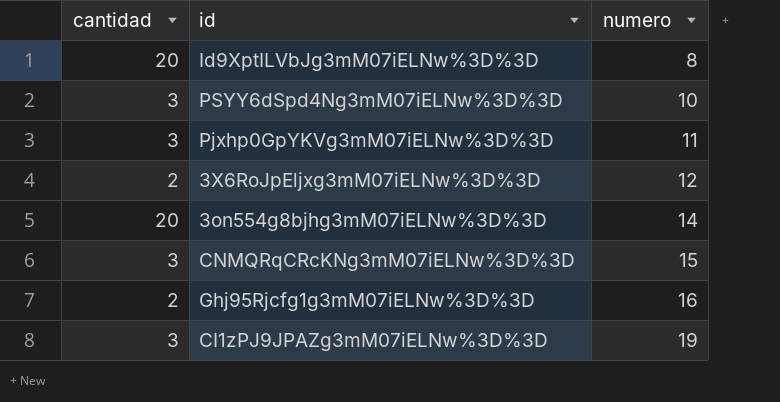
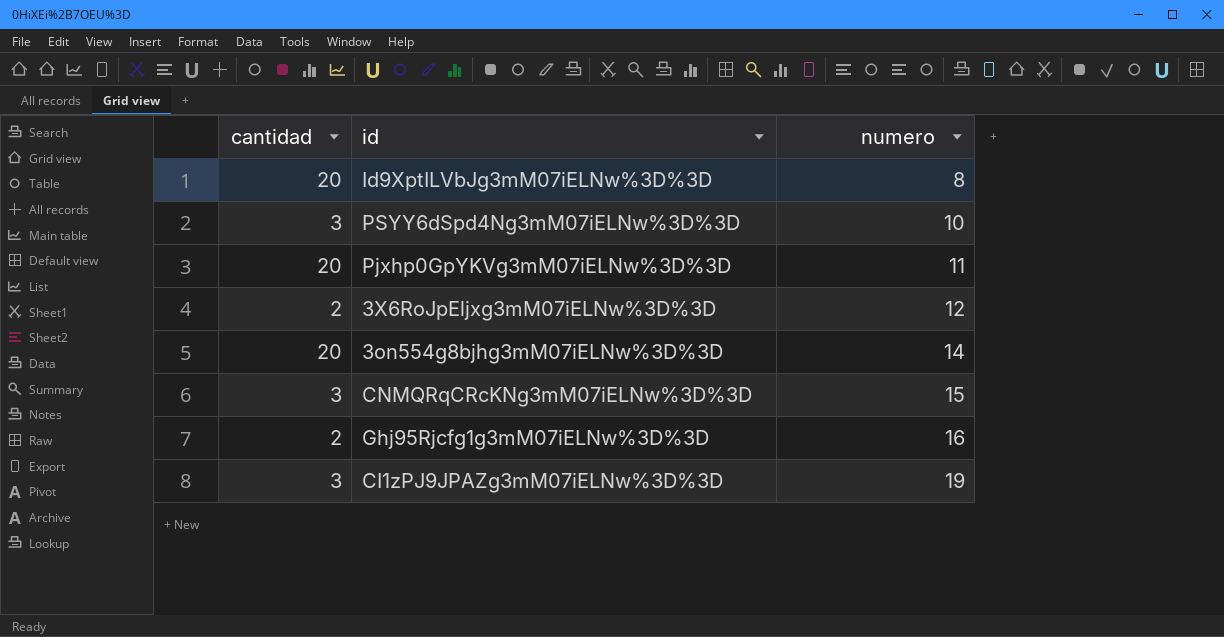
Pjxhp0GpYKVg3mM07iELNw%3D%3D | cantidad: 3 -> 20

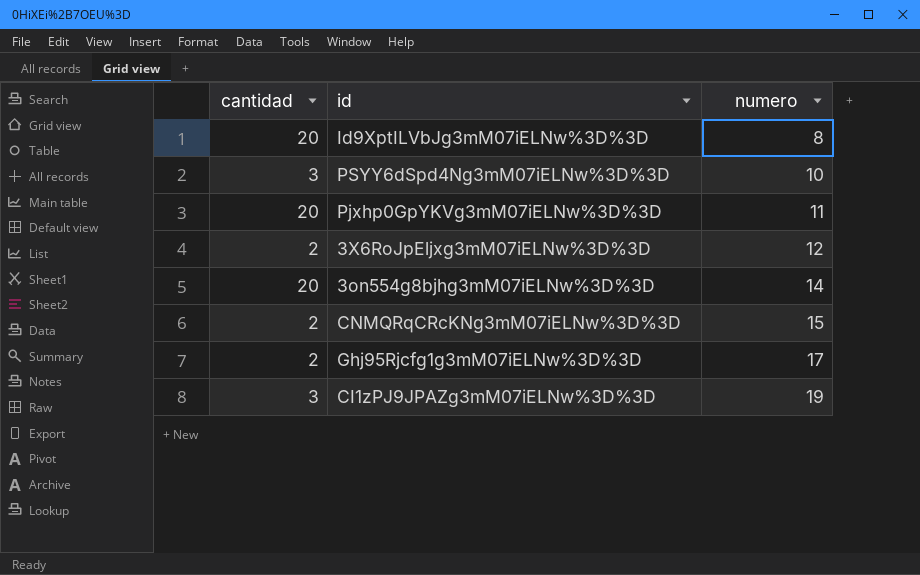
CNMQRqCRcKNg3mM07iELNw%3D%3D | cantidad: 3 -> 2
Ghj95Rjcfg1g3mM07iELNw%3D%3D | numero: 16 -> 17

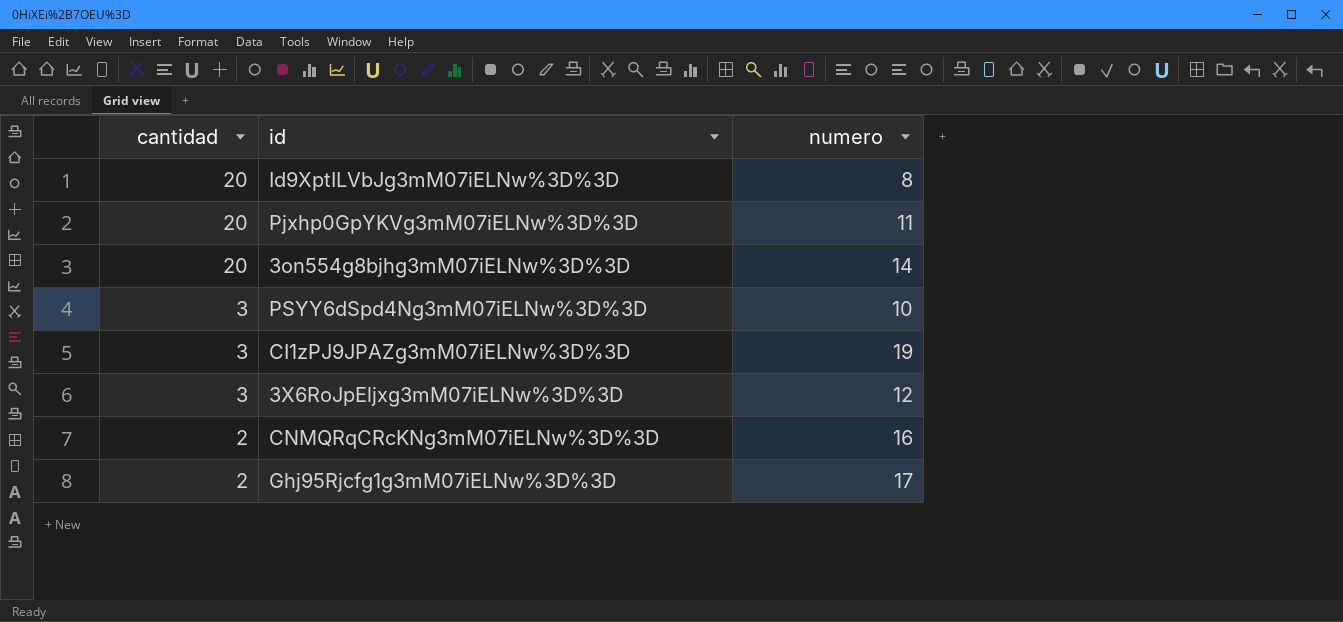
row order: numero ascending -> cantidad descending
3X6RoJpEljxg3mM07iELNw%3D%3D | cantidad: 2 -> 3
CNMQRqCRcKNg3mM07iELNw%3D%3D | numero: 15 -> 16

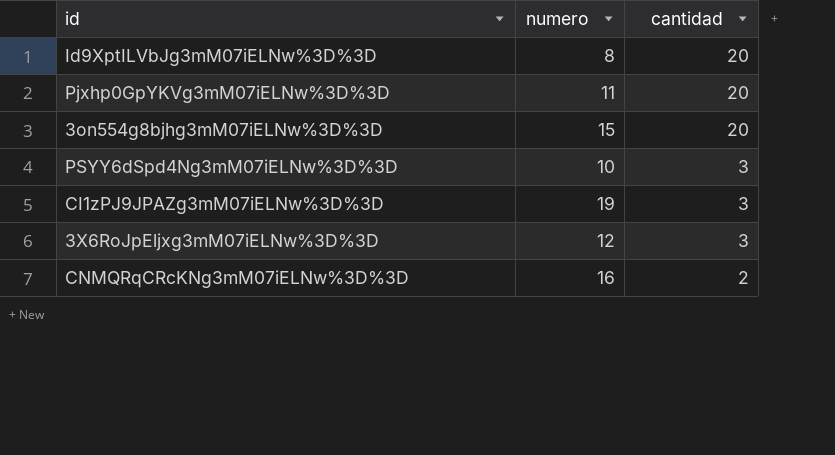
column cantidad | position: 1 -> 3
row Ghj95Rjcfg1g3mM07iELNw%3D%3D: 2 | 17 -> none
3on554g8bjhg3mM07iELNw%3D%3D | numero: 14 -> 15

